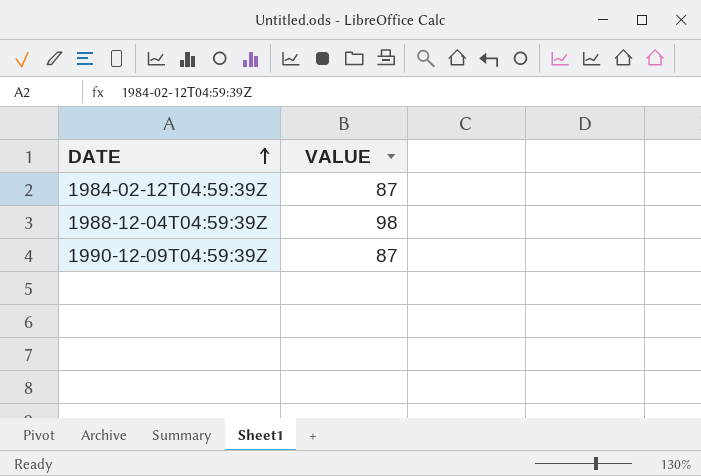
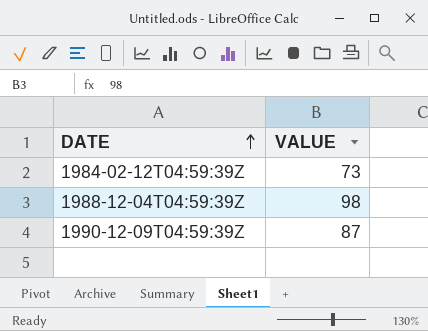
1984-02-12T04:59:39Z | VALUE: 87 -> 73

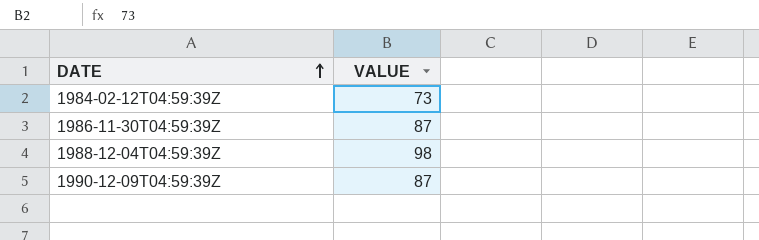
row 1986-11-30T04:59:39Z: none -> 87

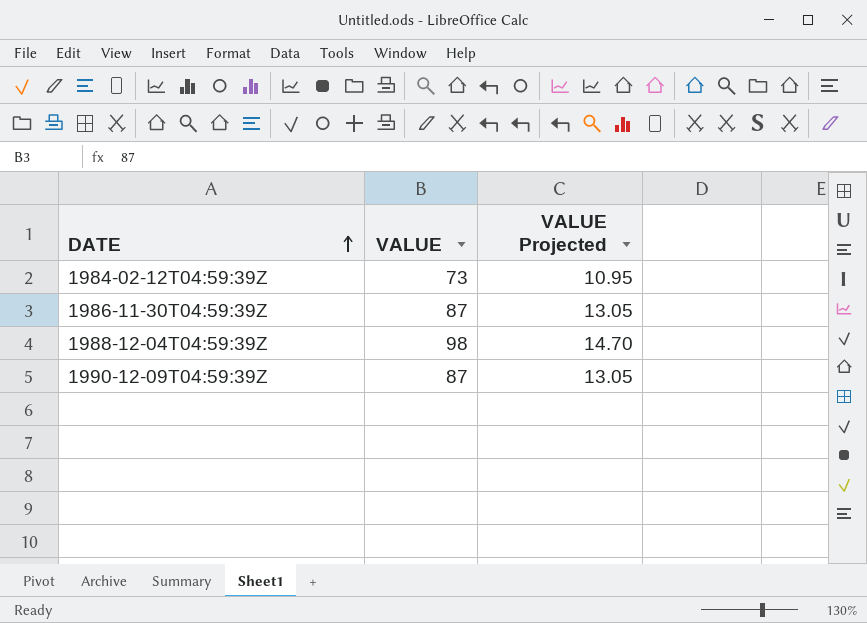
column VALUE Projected | formula: none -> [VALUE] * 0.15

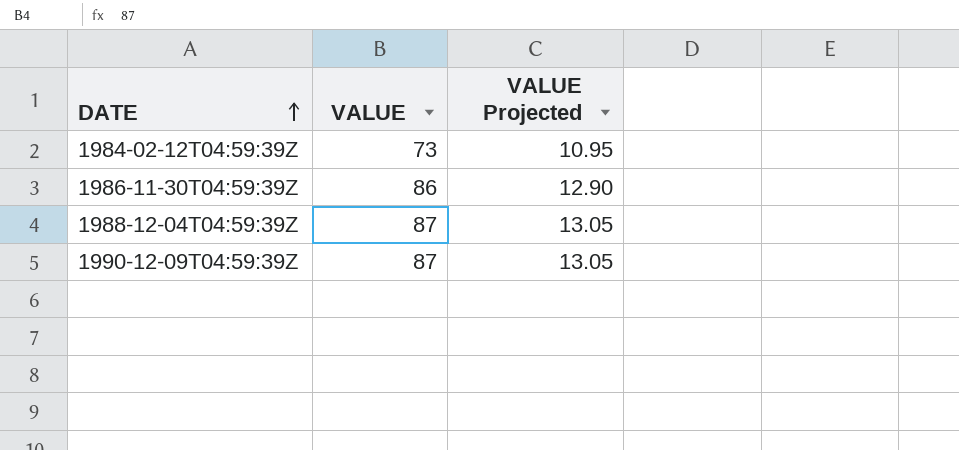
1986-11-30T04:59:39Z | VALUE: 87 -> 86
1986-11-30T04:59:39Z | VALUE Projected: 13.05 -> 12.90
1988-12-04T04:59:39Z | VALUE: 98 -> 87
1988-12-04T04:59:39Z | VALUE Projected: 14.70 -> 13.05

